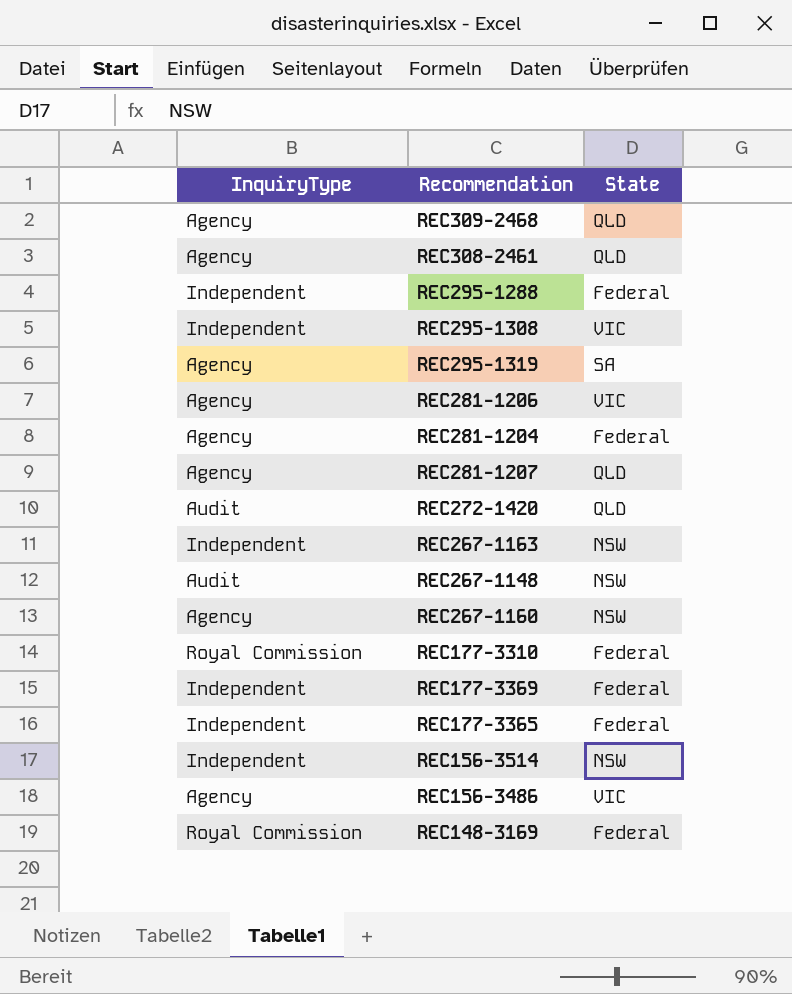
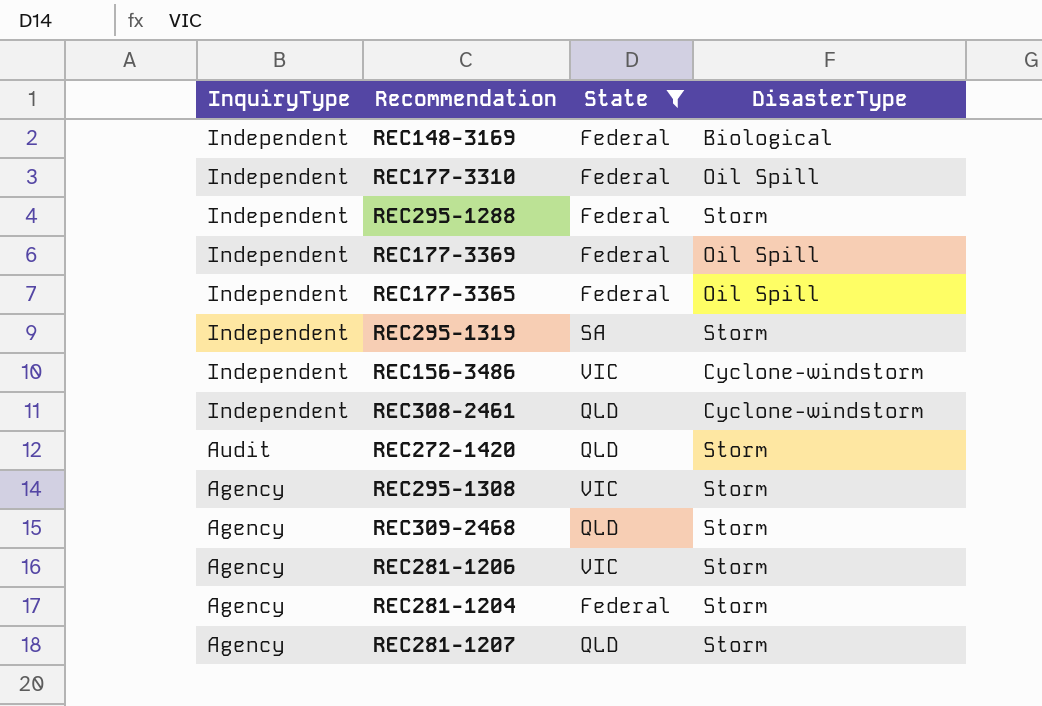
filter: none -> State != NSW
row order: none -> InquiryType descending
column DisasterType | position: none -> 4
REC148-3169 | InquiryType: Royal Commission -> Independent
REC177-3310 | InquiryType: Royal Commission -> Independent
REC295-1319 | InquiryType: Agency -> Independent
REC156-3486 | InquiryType: Agency -> Independent
REC308-2461 | InquiryType: Agency -> Independent
REC295-1308 | InquiryType: Independent -> Agency

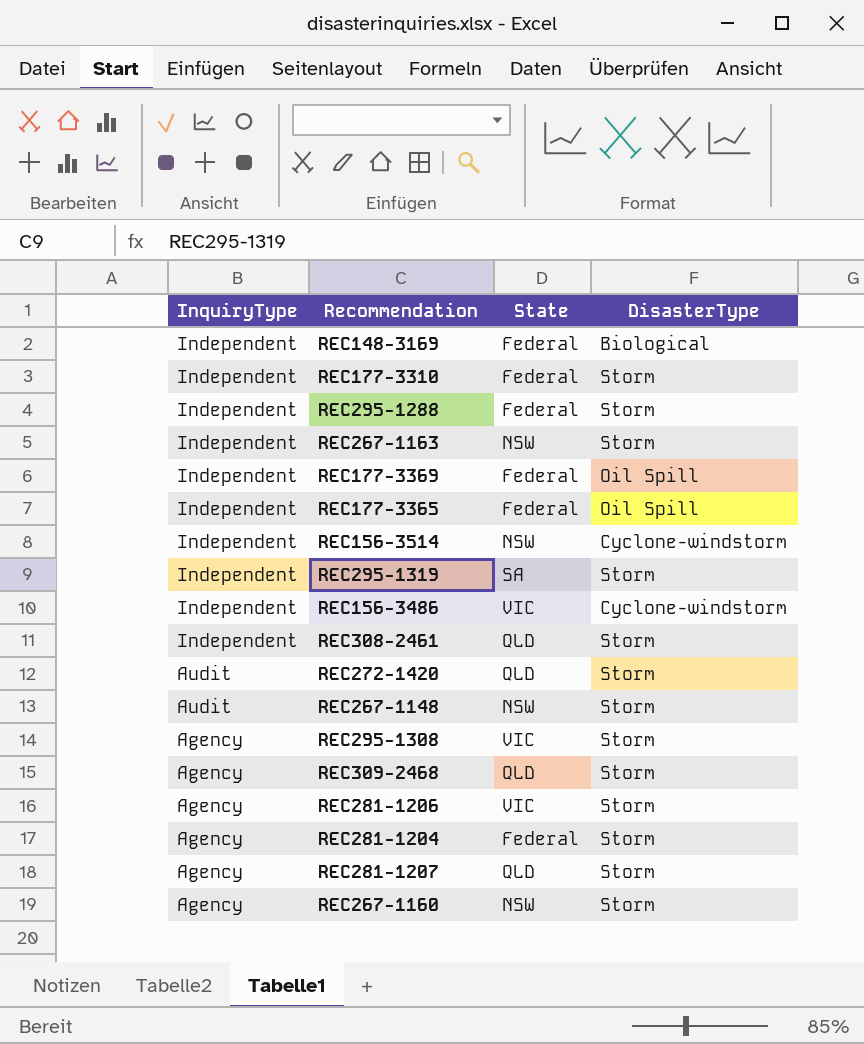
filter: State != NSW -> none
REC177-3310 | DisasterType: Oil Spill -> Storm
REC308-2461 | DisasterType: Cyclone-windstorm -> Storm

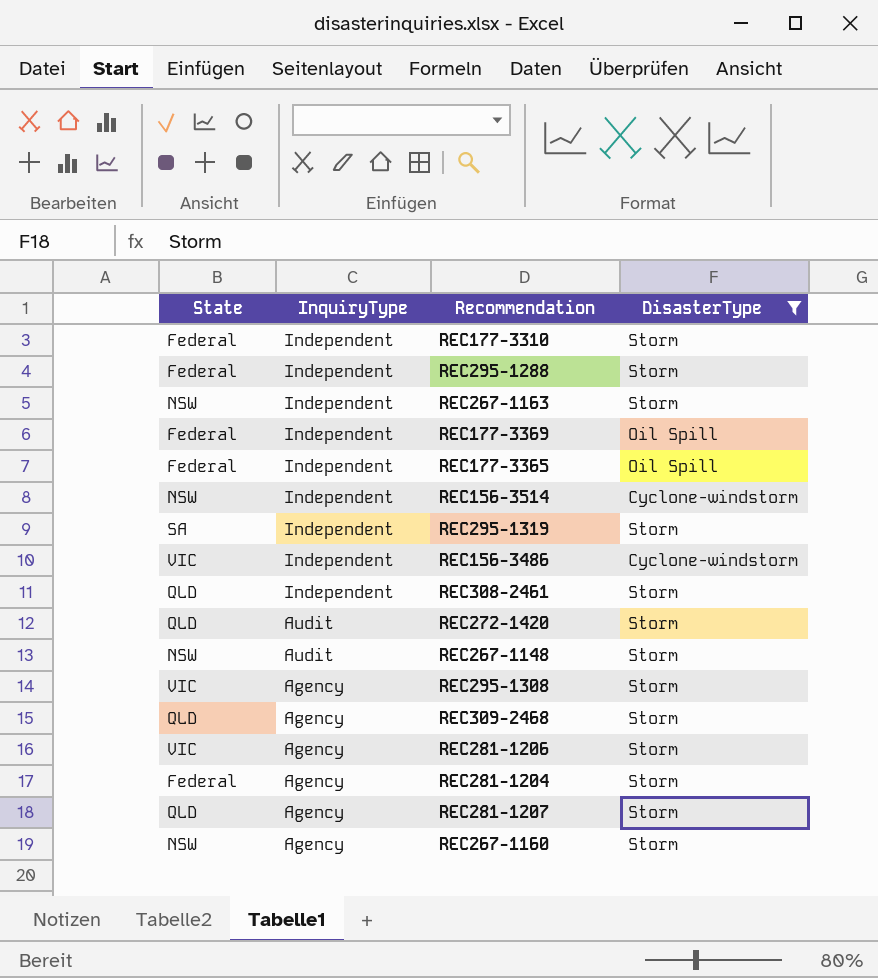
filter: none -> DisasterType != Biological
column State | position: 3 -> 1

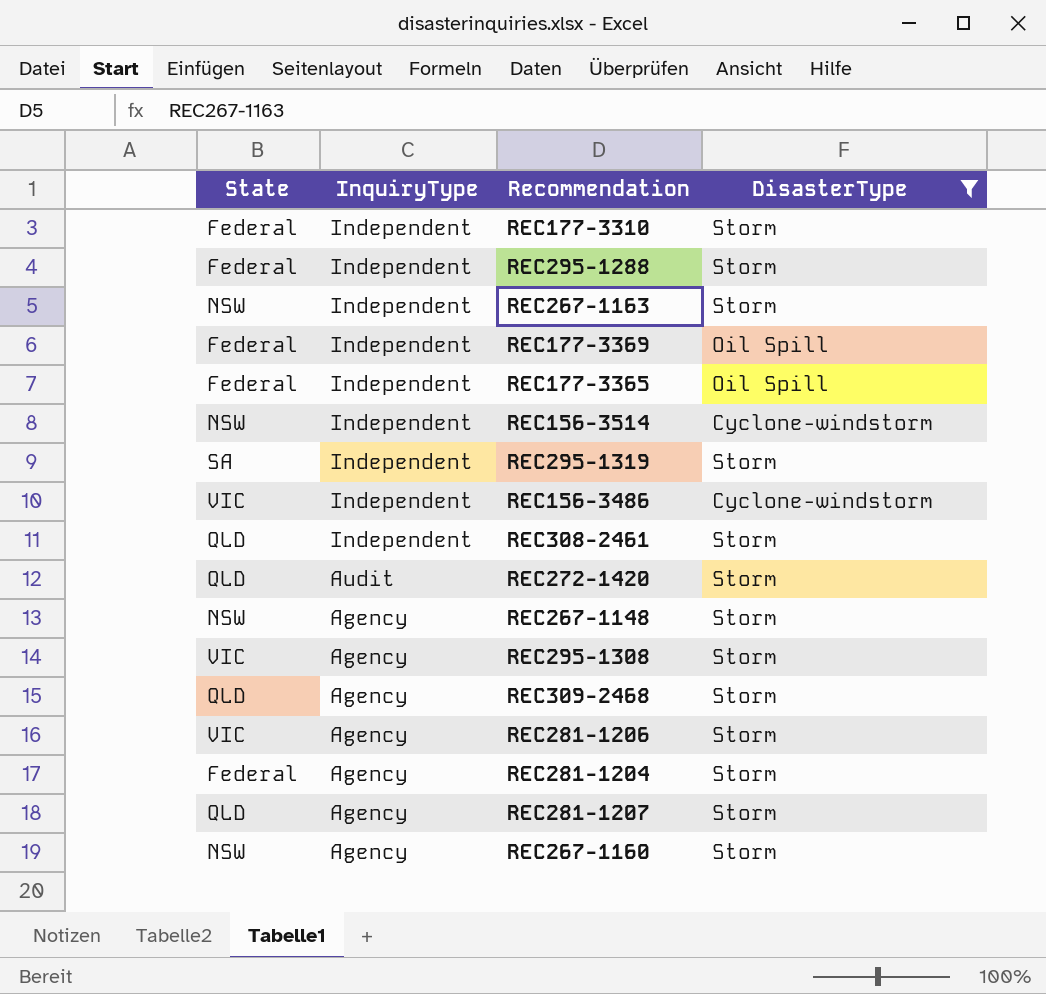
REC267-1148 | InquiryType: Audit -> Agency

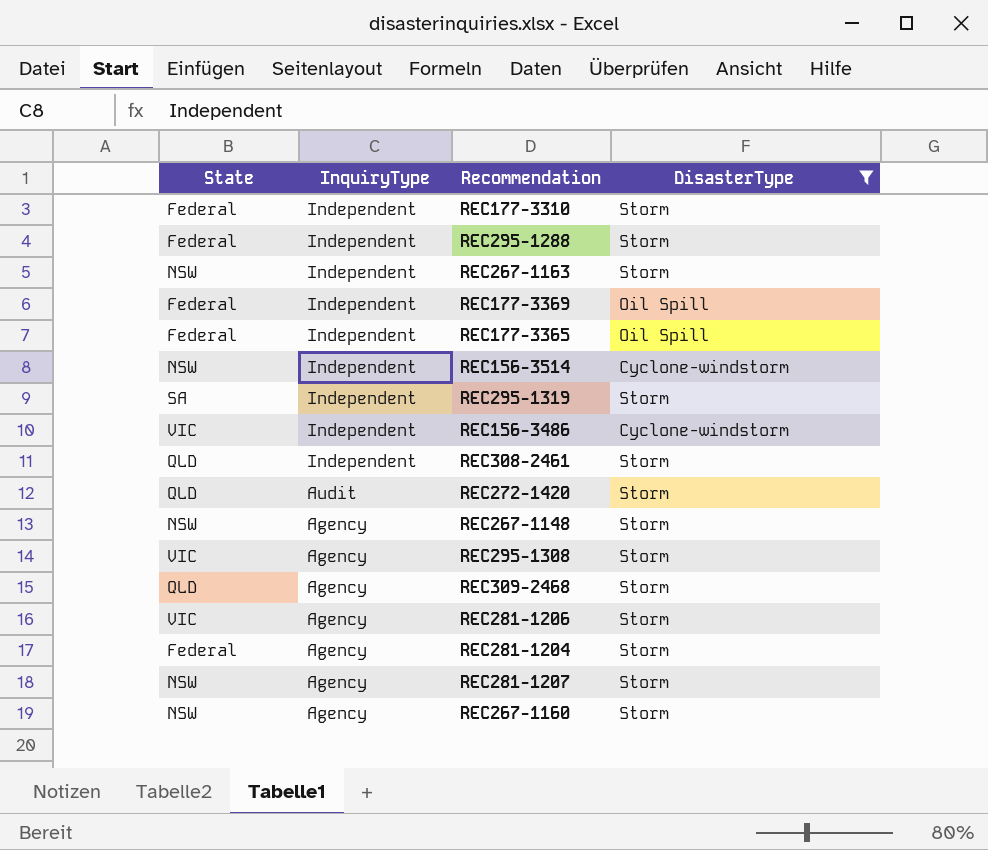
REC281-1207 | State: QLD -> NSW

